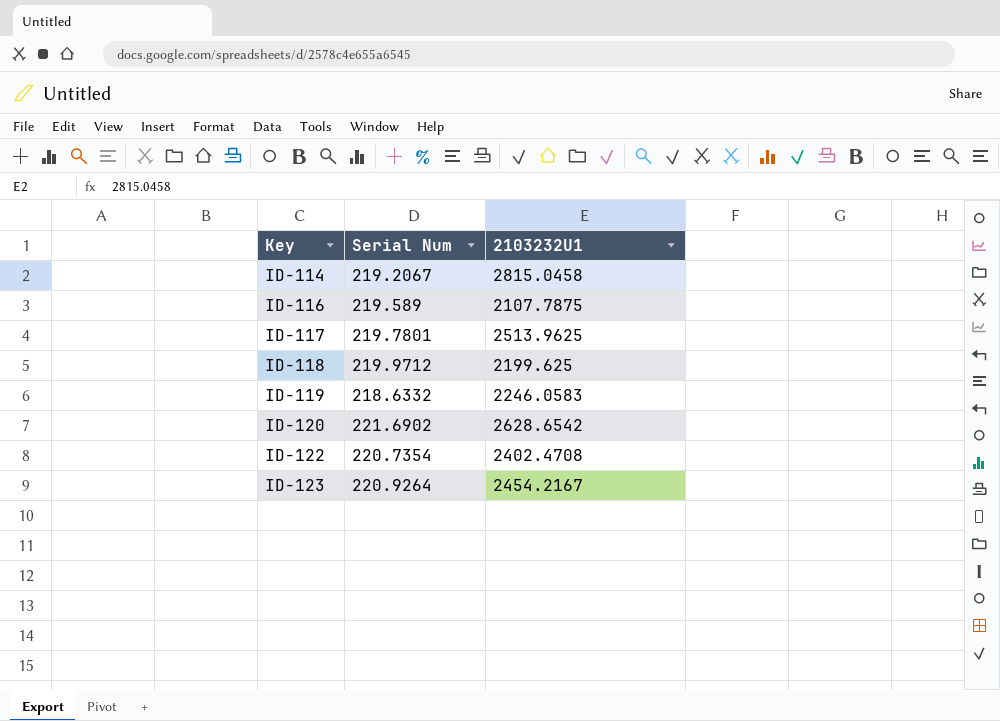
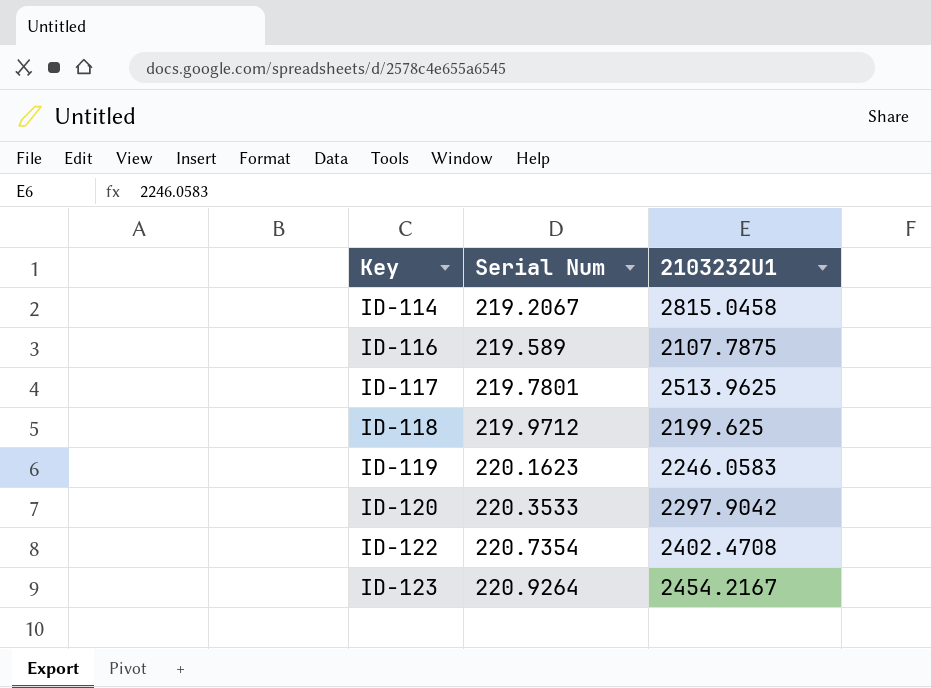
ID-119 | Serial Num: 218.6332 -> 220.1623
ID-120 | Serial Num: 221.6902 -> 220.3533
ID-120 | 2103232U1: 2628.6542 -> 2297.9042

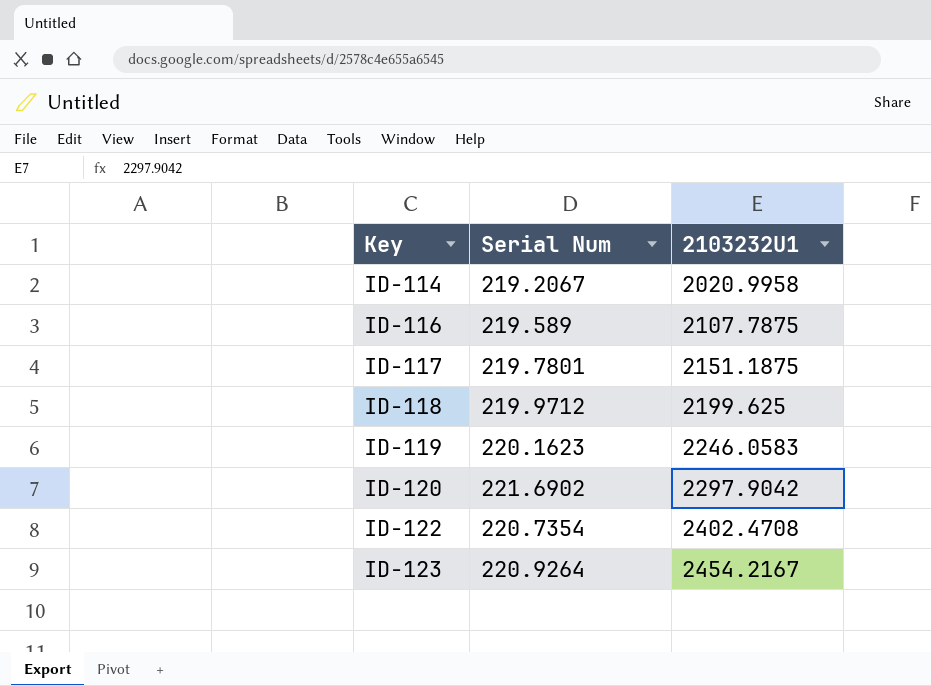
ID-114 | 2103232U1: 2815.0458 -> 2020.9958
ID-117 | 2103232U1: 2513.9625 -> 2151.1875
ID-120 | Serial Num: 220.3533 -> 221.6902

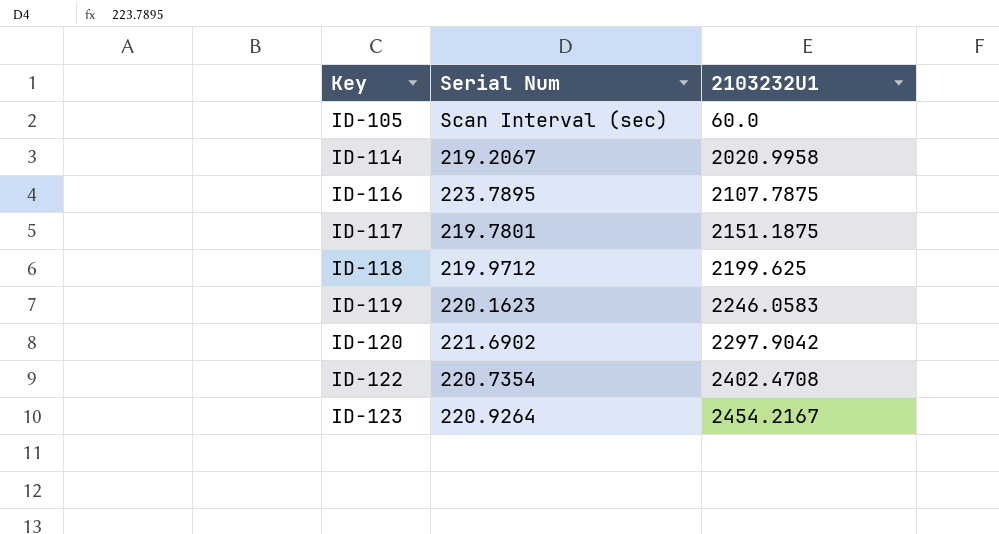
row ID-105: none -> Scan Interval (sec) | 60.0
ID-116 | Serial Num: 219.589 -> 223.7895

